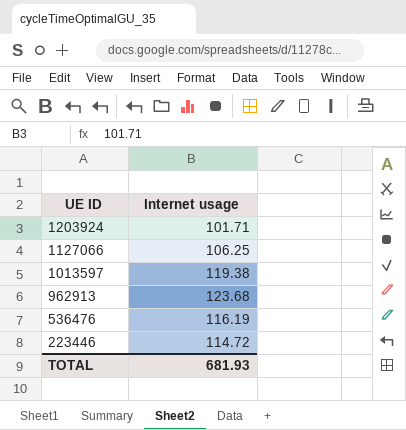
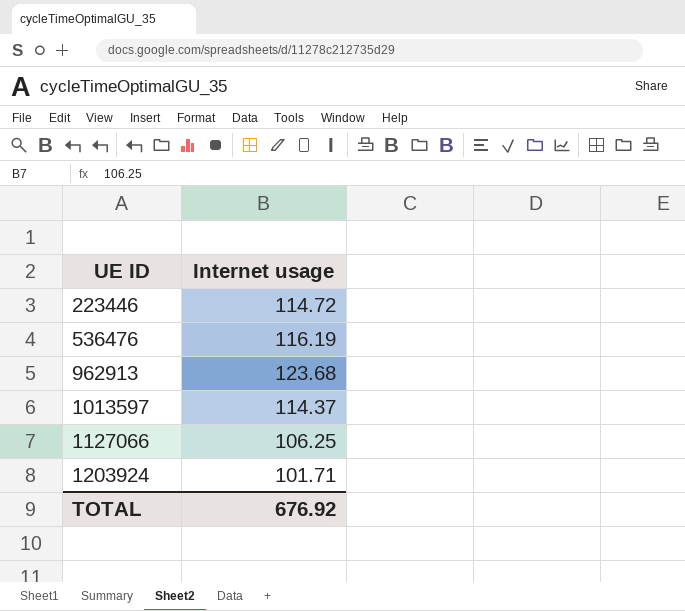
row order: UE ID descending -> UE ID ascending
1013597 | Internet usage: 119.38 -> 114.37
TOTAL | Internet usage: 681.93 -> 676.92

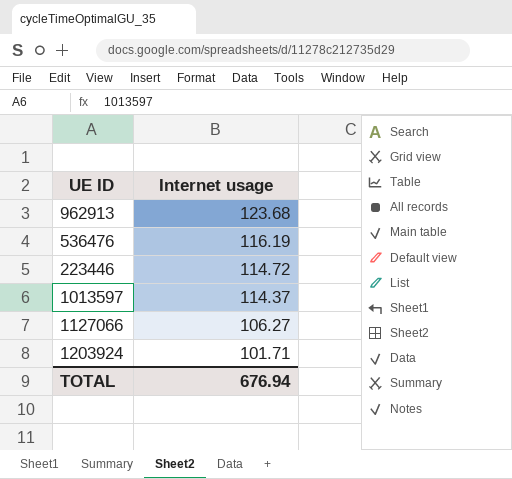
row order: UE ID ascending -> Internet usage descending
1127066 | Internet usage: 106.25 -> 106.27
TOTAL | Internet usage: 676.92 -> 676.94

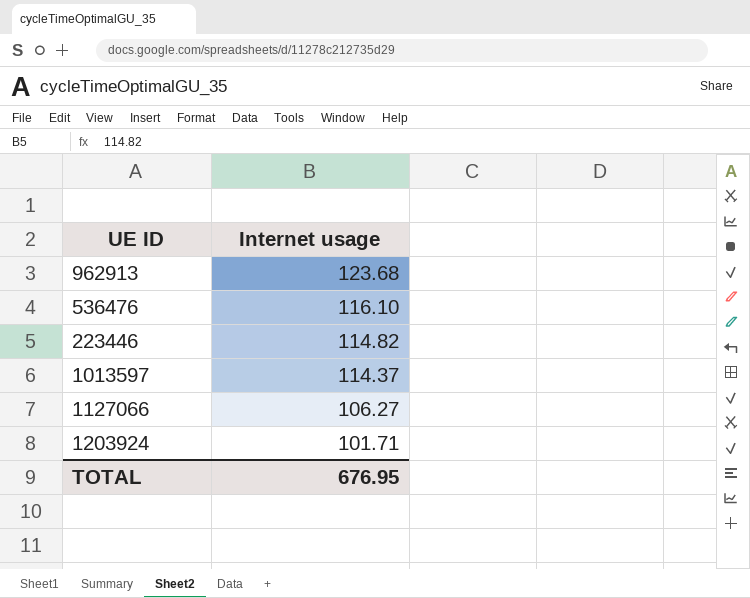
536476 | Internet usage: 116.19 -> 116.10
223446 | Internet usage: 114.72 -> 114.82
TOTAL | Internet usage: 676.94 -> 676.95

